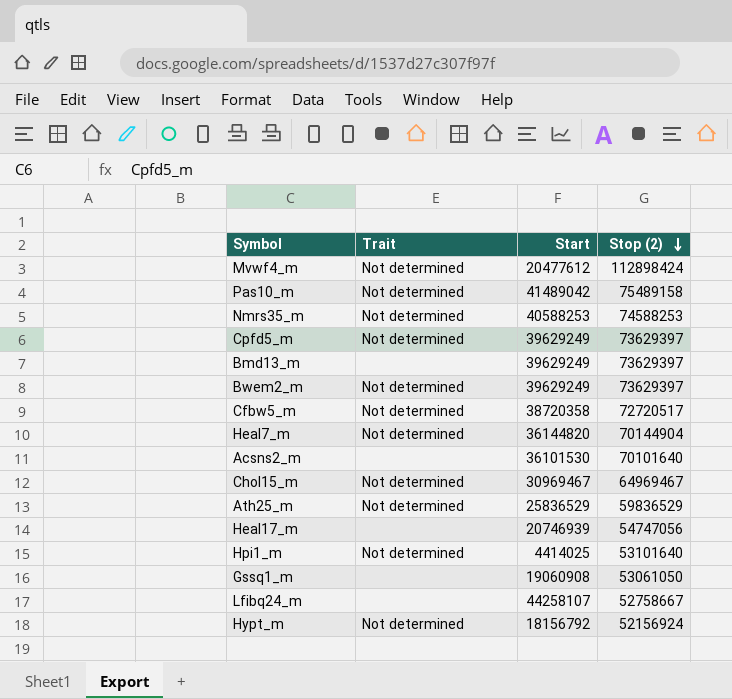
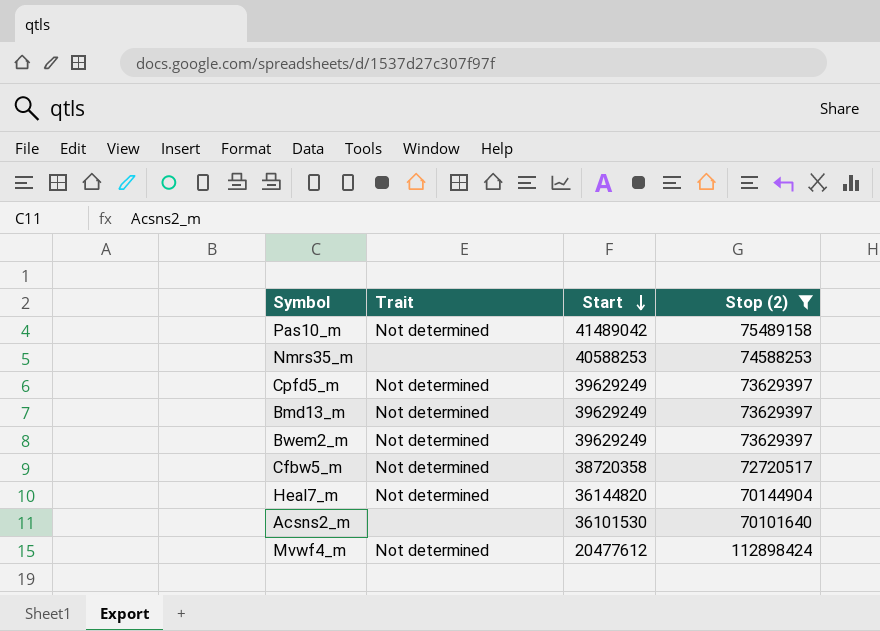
filter: none -> Stop (2) >= 70101640
row order: Stop (2) descending -> Start descending
Nmrs35_m | Trait: Not determined -> none
Bmd13_m | Trait: none -> Not determined

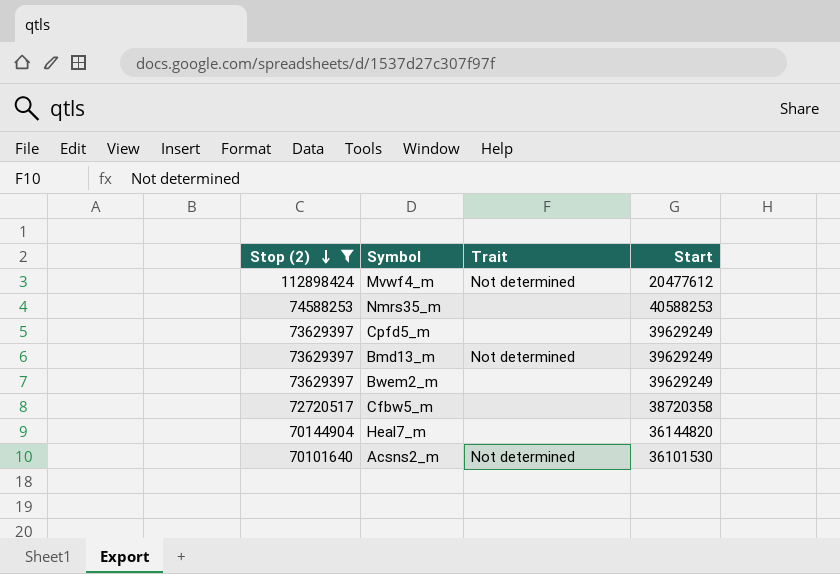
row order: Start descending -> Stop (2) descending
column Stop (2) | position: 4 -> 1
row Pas10_m: Not determined | 41489042 | 75489158 -> none
Cpfd5_m | Trait: Not determined -> none
Bwem2_m | Trait: Not determined -> none
Cfbw5_m | Trait: Not determined -> none
Heal7_m | Trait: Not determined -> none
Acsns2_m | Trait: none -> Not determined

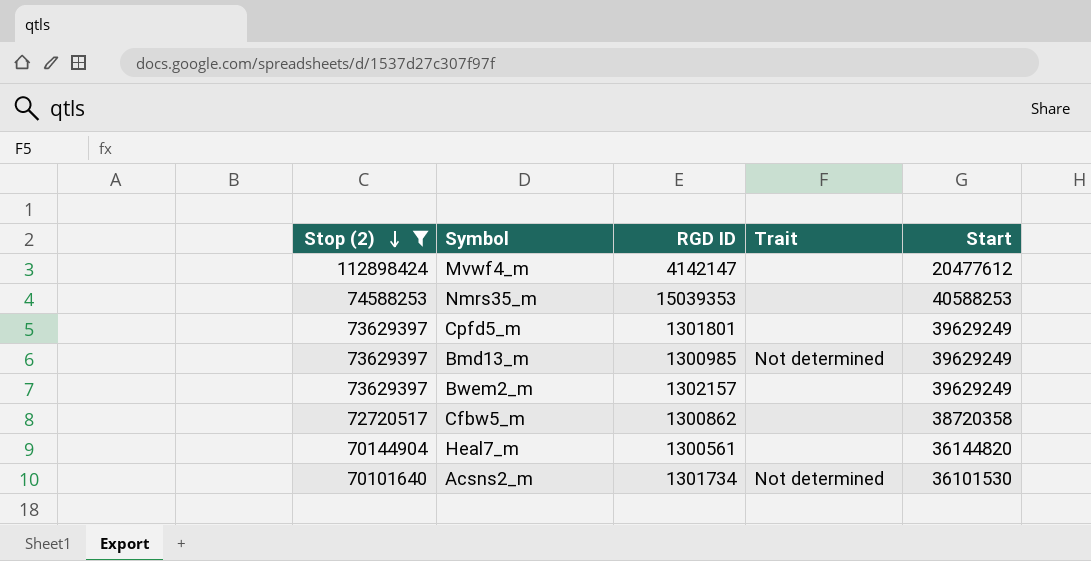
column RGD ID | position: none -> 3
Mvwf4_m | Trait: Not determined -> none

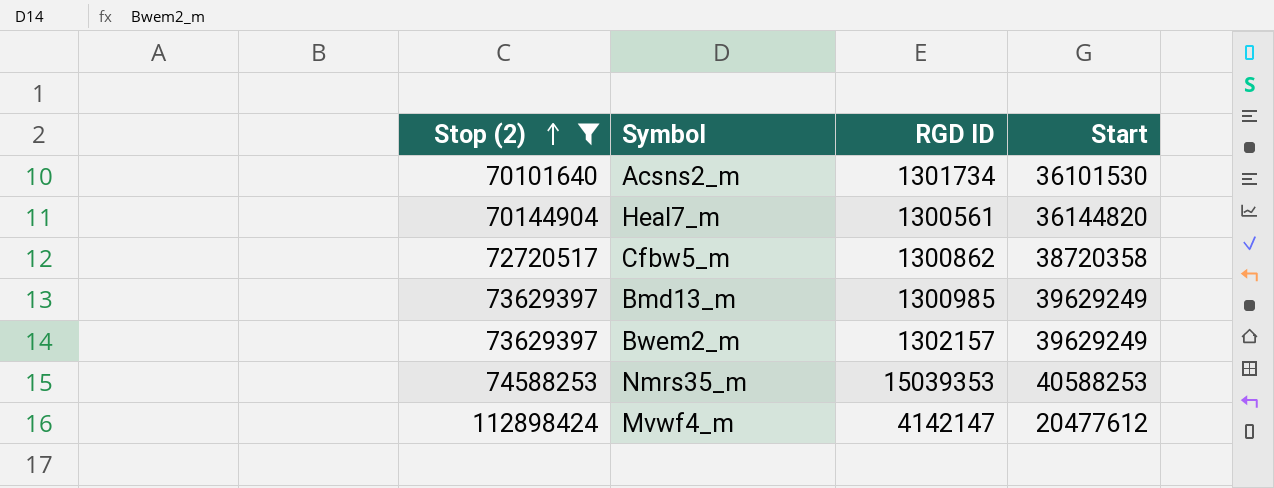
row order: Stop (2) descending -> Stop (2) ascending
column Trait | position: 4 -> none
row Cpfd5_m: 73629397 | 1301801 | none | 39629249 -> none

